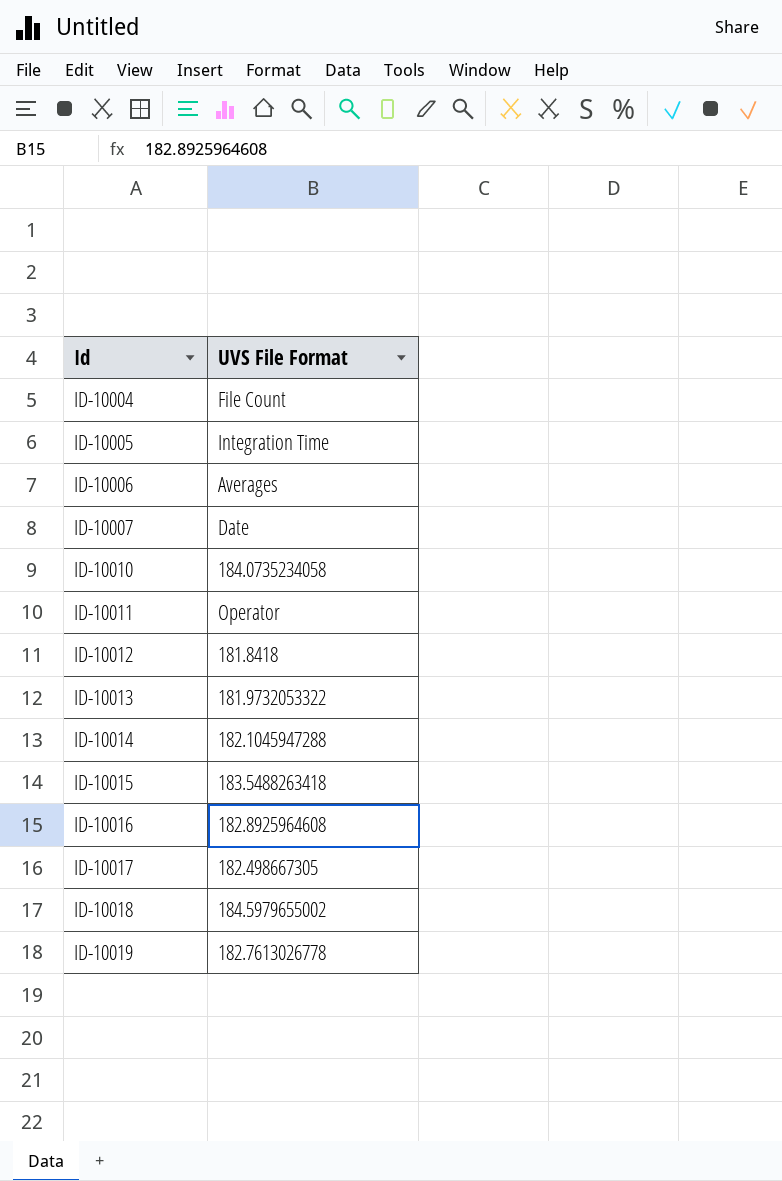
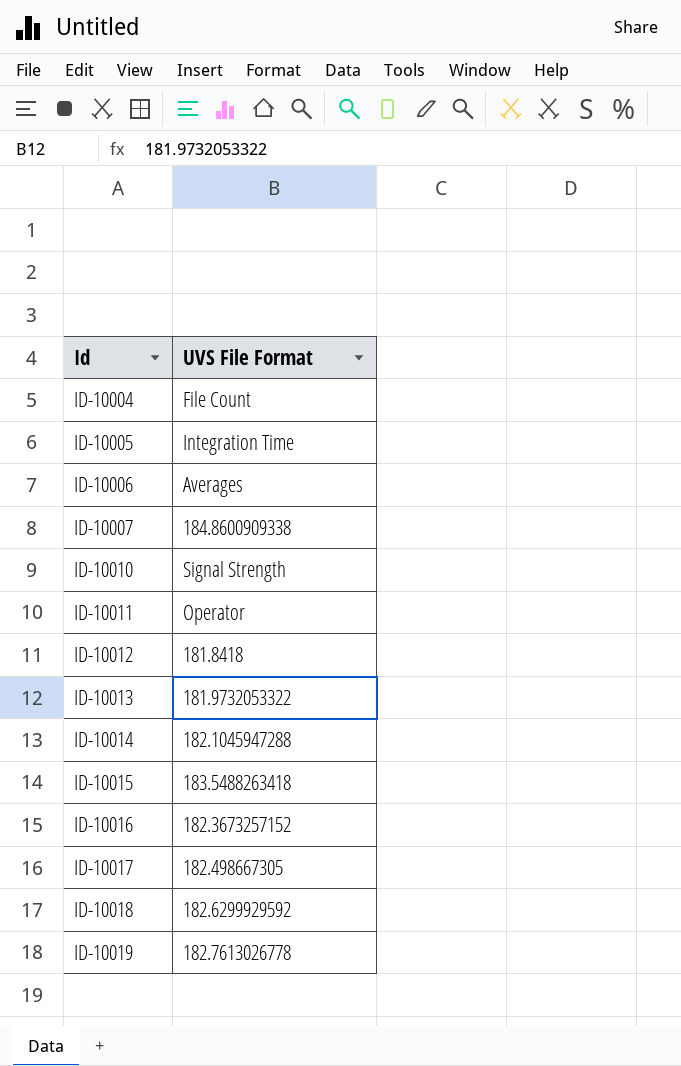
ID-10007 | UVS File Format: Date -> 184.8600909338
ID-10010 | UVS File Format: 184.0735234058 -> Signal Strength
ID-10016 | UVS File Format: 182.8925964608 -> 182.3673257152
ID-10018 | UVS File Format: 184.5979655002 -> 182.6299929592

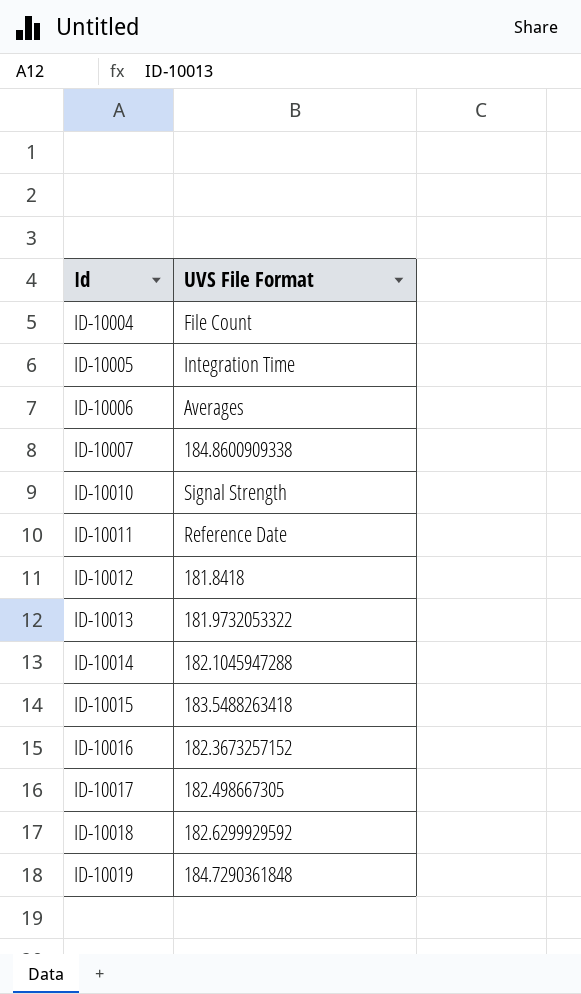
ID-10011 | UVS File Format: Operator -> Reference Date
ID-10019 | UVS File Format: 182.7613026778 -> 184.7290361848

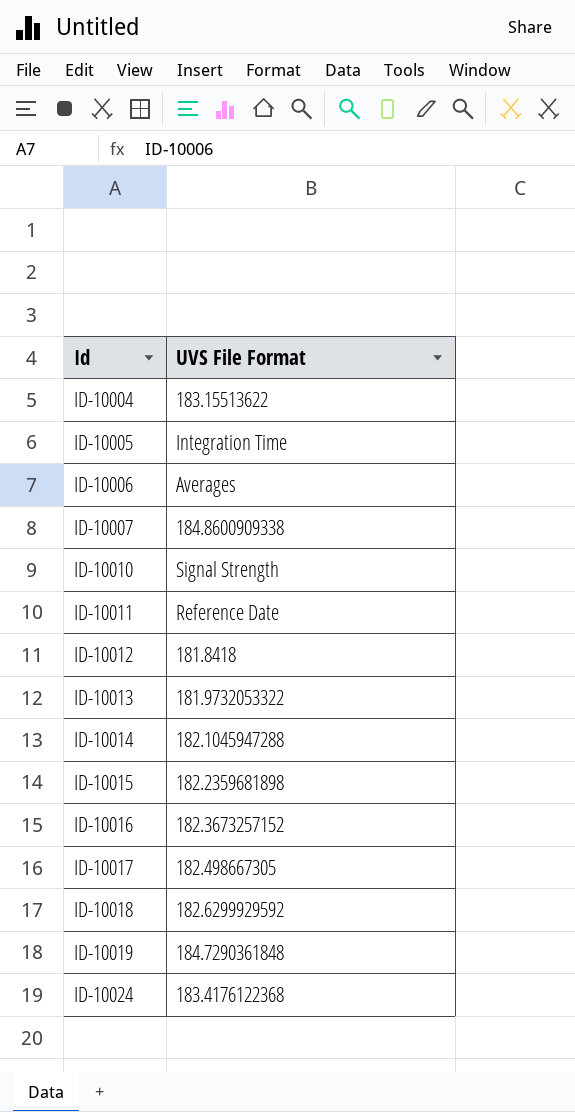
ID-10004 | UVS File Format: File Count -> 183.15513622
ID-10015 | UVS File Format: 183.5488263418 -> 182.2359681898
row ID-10024: none -> 183.4176122368

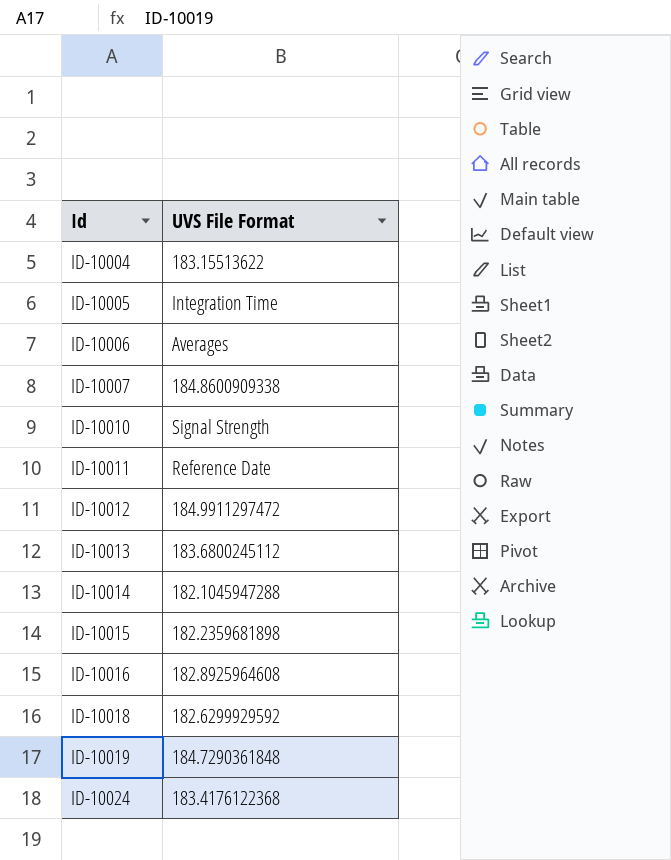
row ID-10017: 182.498667305 -> none
ID-10012 | UVS File Format: 181.8418 -> 184.9911297472
ID-10013 | UVS File Format: 181.9732053322 -> 183.6800245112
ID-10016 | UVS File Format: 182.3673257152 -> 182.8925964608

